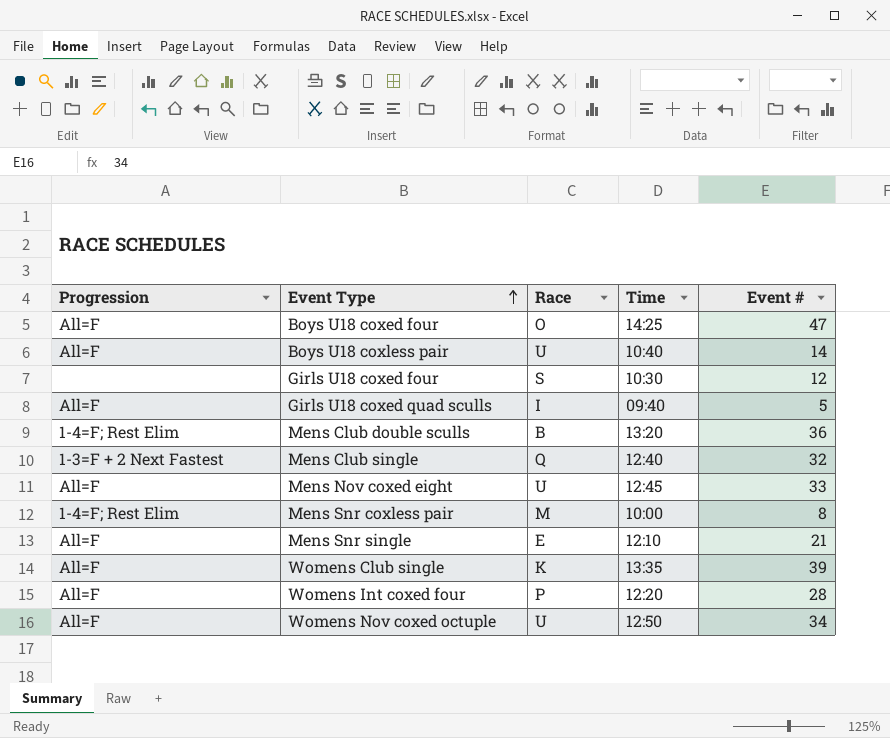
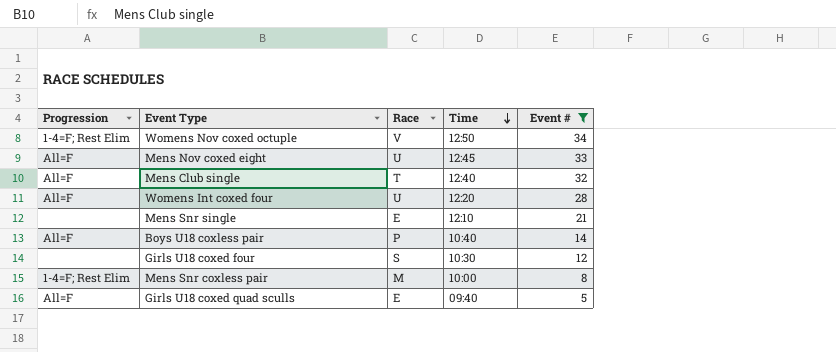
filter: none -> Event # <= 34
row order: Event Type ascending -> Time descending
Womens Nov coxed octuple | Progression: All=F -> 1-4=F; Rest Elim
Womens Nov coxed octuple | Race: U -> V
Mens Club single | Progression: 1-3=F + 2 Next Fastest -> All=F
Mens Club single | Race: Q -> T
Womens Int coxed four | Race: P -> U
Mens Snr single | Progression: All=F -> none
Boys U18 coxless pair | Race: U -> P
Girls U18 coxed quad sculls | Race: I -> E

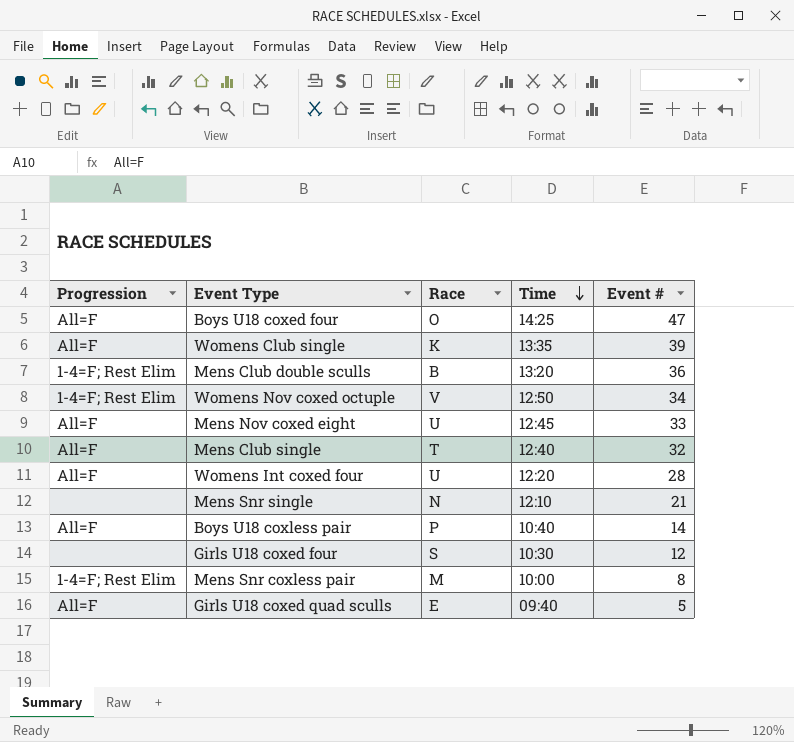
filter: Event # <= 34 -> none
Mens Snr single | Race: E -> N

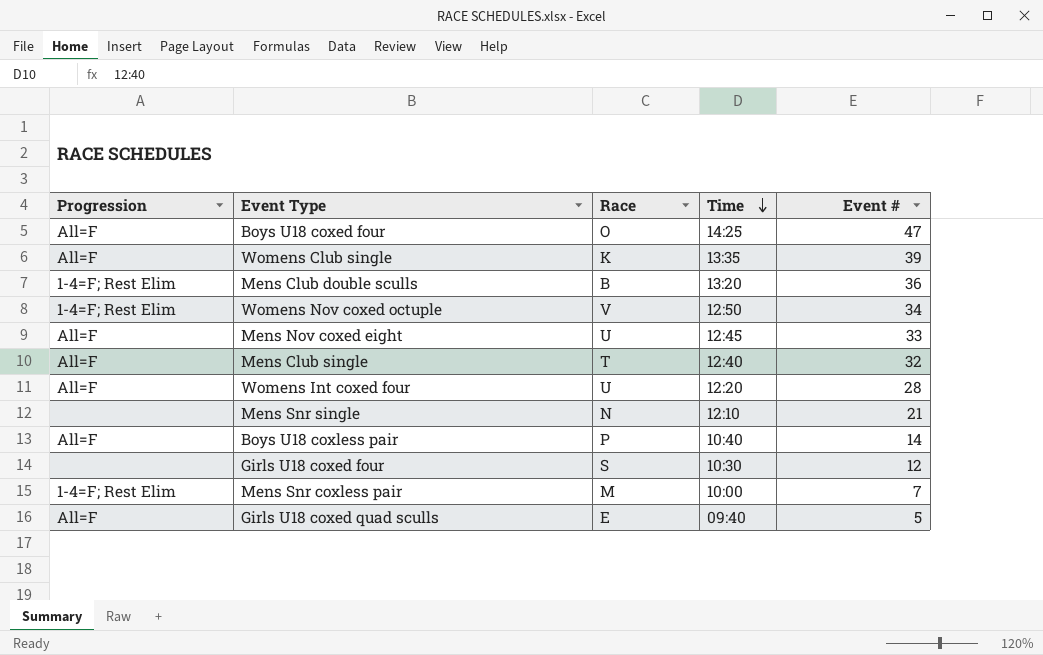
Mens Snr coxless pair | Event #: 8 -> 7

